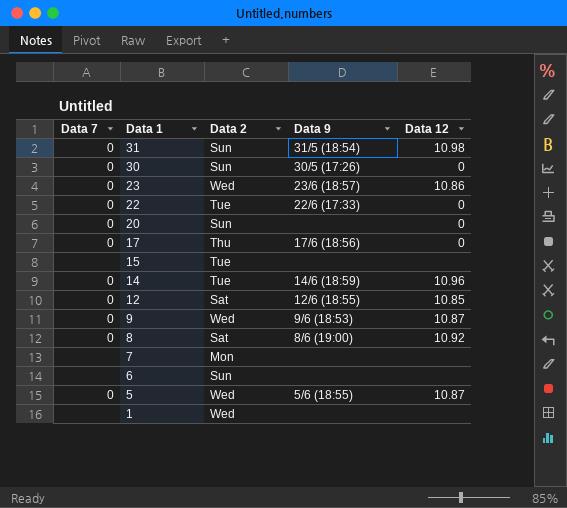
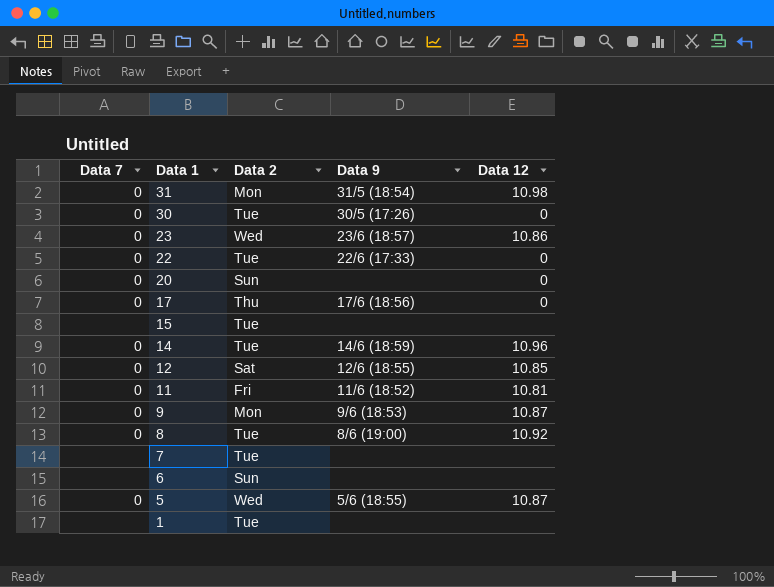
31 | Data 2: Sun -> Mon
30 | Data 2: Sun -> Tue
row 11: none -> 0 | Fri | 11/6 (18:52) | 10.81
9 | Data 2: Wed -> Mon
8 | Data 2: Sat -> Tue
7 | Data 2: Mon -> Tue
1 | Data 2: Wed -> Tue

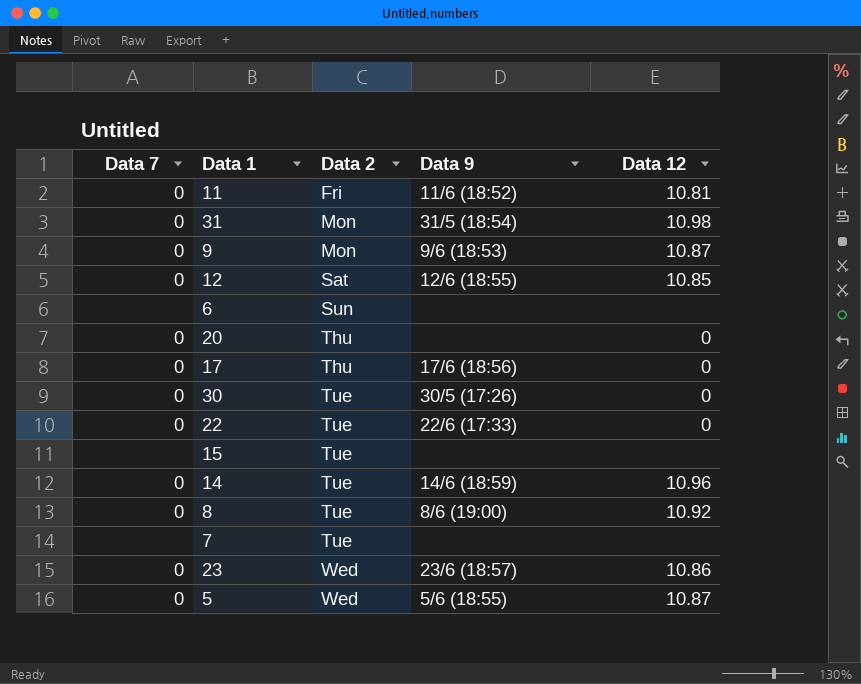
row order: Data 1 descending -> Data 2 ascending
row 1: none | Tue | none | none -> none
20 | Data 2: Sun -> Thu

